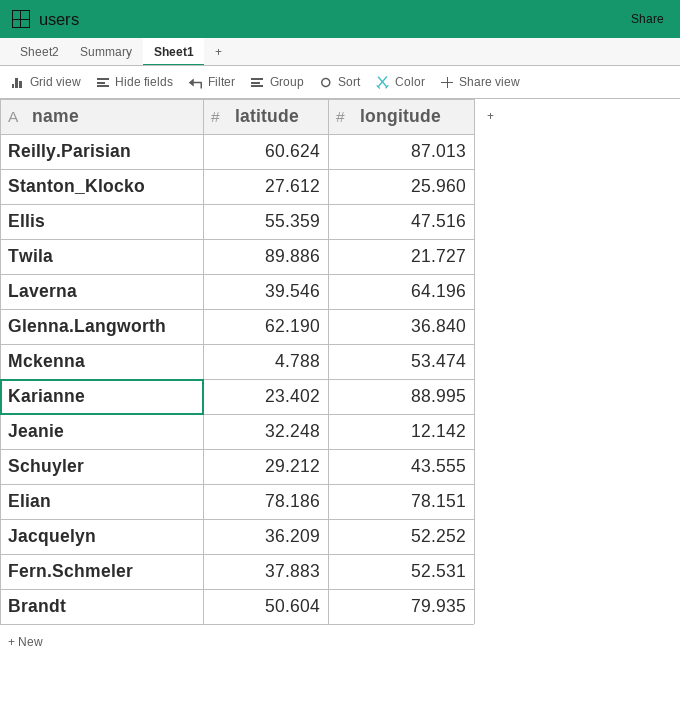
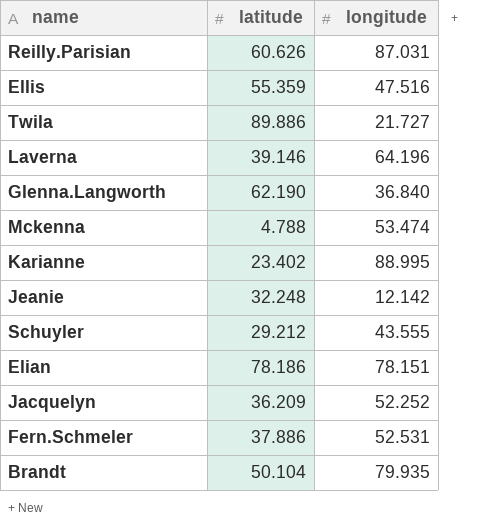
row Stanton_Klocko: 27.612 | 25.960 -> none
Reilly.Parisian | latitude: 60.624 -> 60.626
Reilly.Parisian | longitude: 87.013 -> 87.031
Laverna | latitude: 39.546 -> 39.146
Fern.Schmeler | latitude: 37.883 -> 37.886
Brandt | latitude: 50.604 -> 50.104

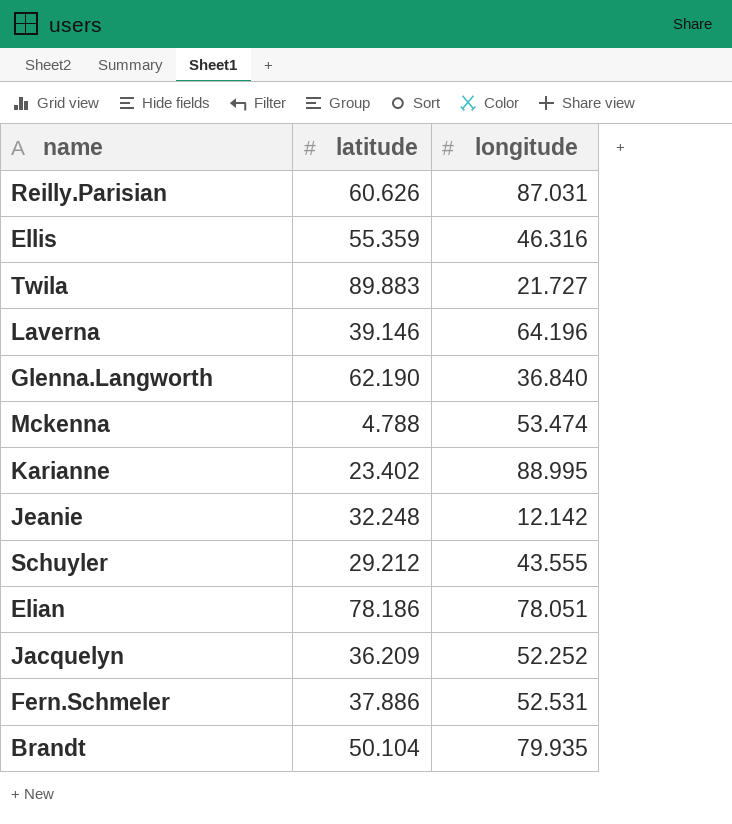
Ellis | longitude: 47.516 -> 46.316
Twila | latitude: 89.886 -> 89.883
Elian | longitude: 78.151 -> 78.051

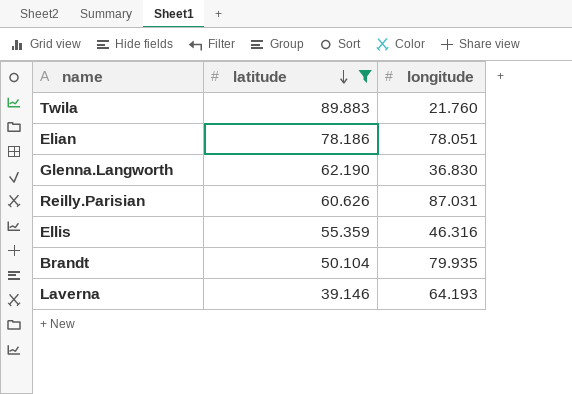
filter: none -> latitude >= 39.146
row order: none -> latitude descending
Twila | longitude: 21.727 -> 21.760
Glenna.Langworth | longitude: 36.840 -> 36.830
Laverna | longitude: 64.196 -> 64.193

